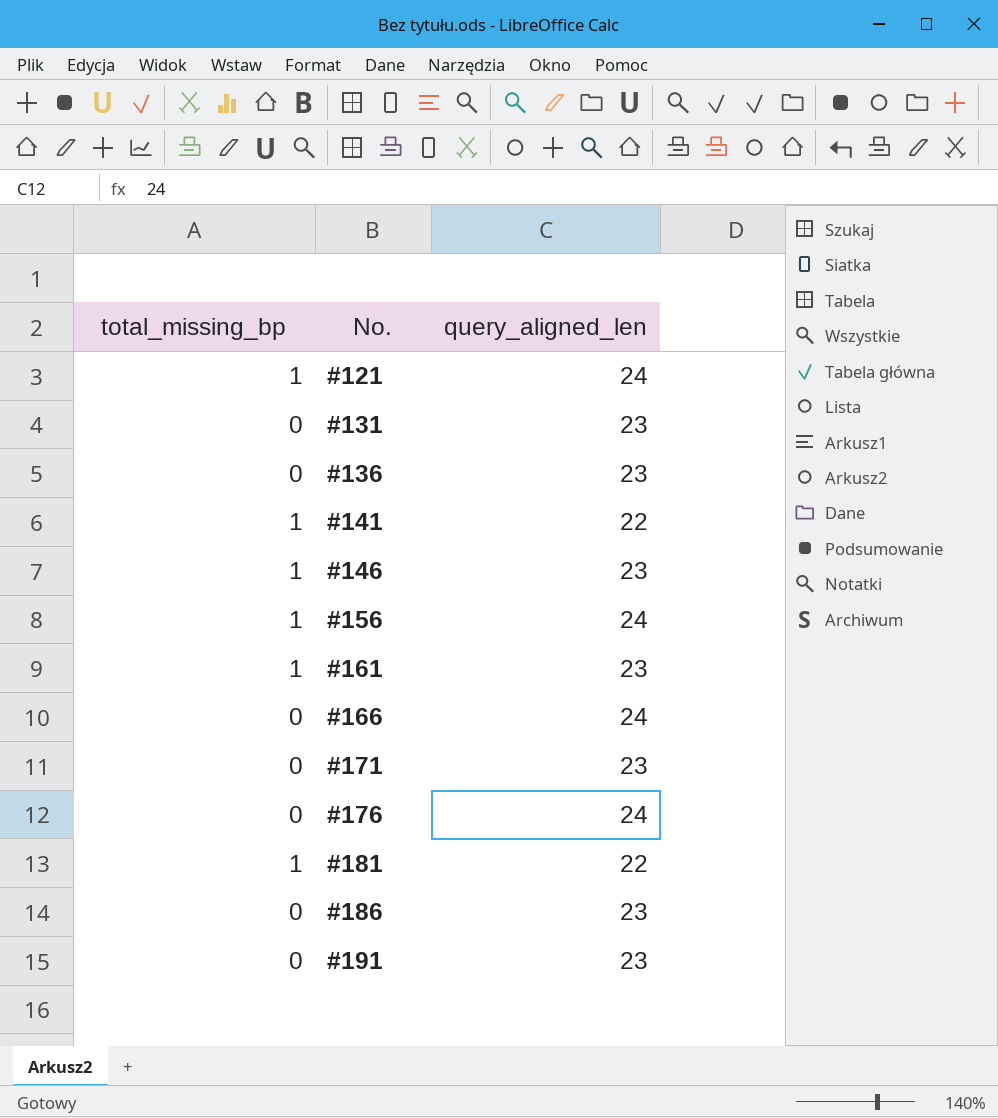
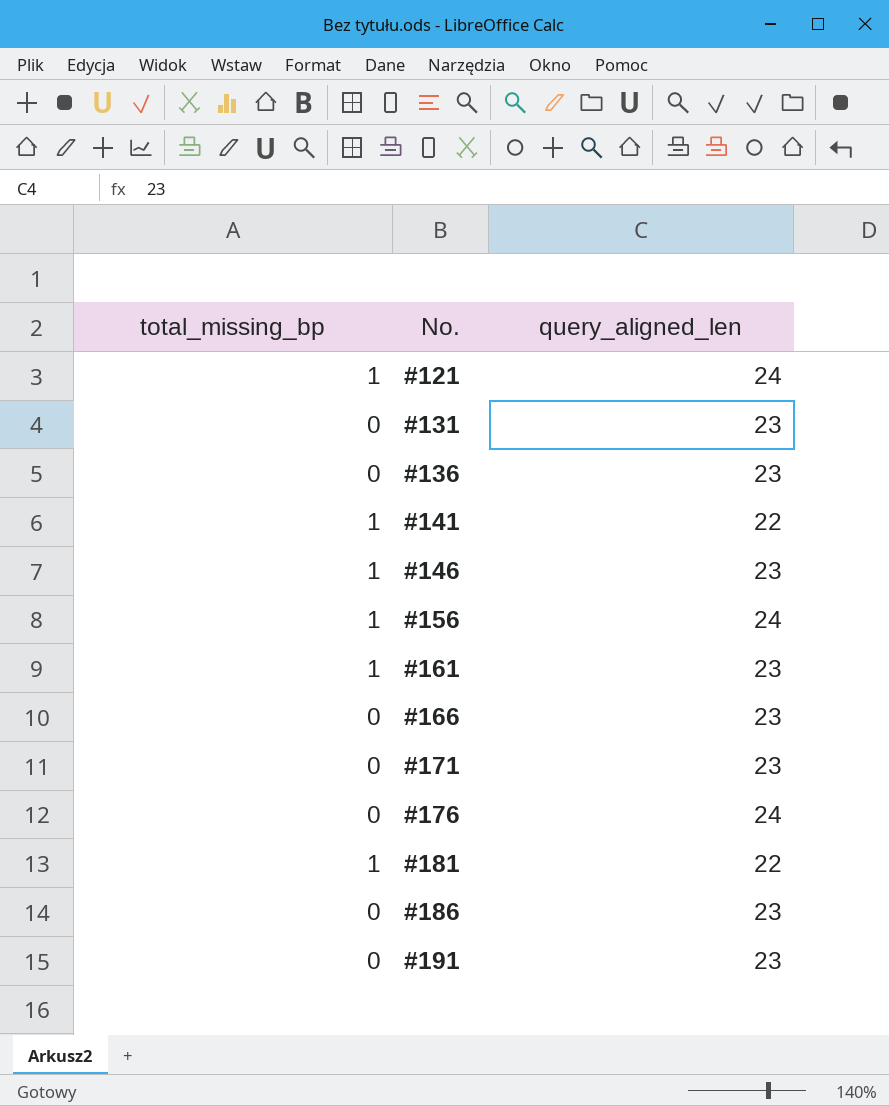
#166 | query_aligned_len: 24 -> 23

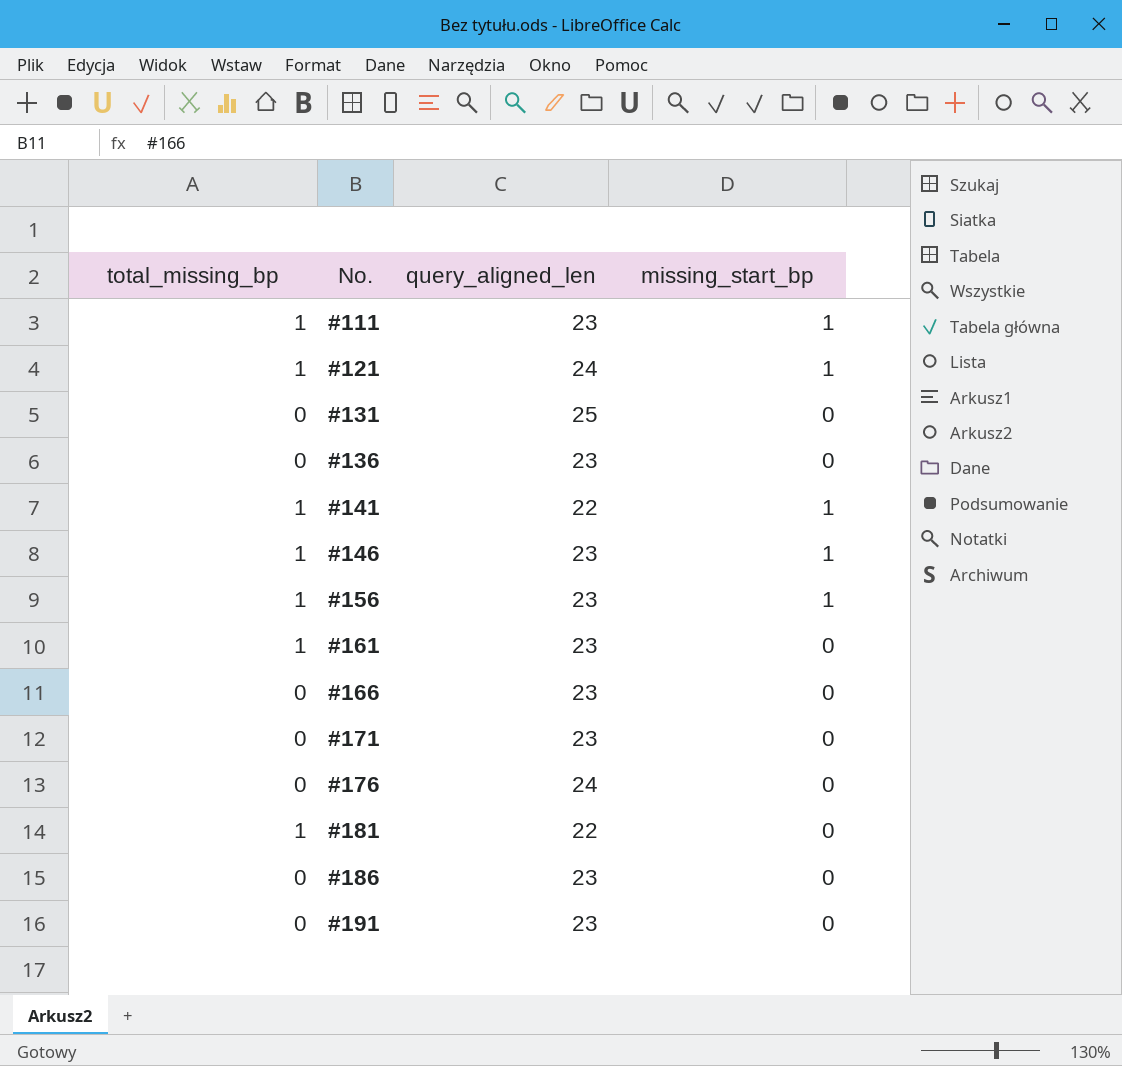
column missing_start_bp | position: none -> 4
row #111: none -> 1 | 23 | 1
#131 | query_aligned_len: 23 -> 25
#156 | query_aligned_len: 24 -> 23

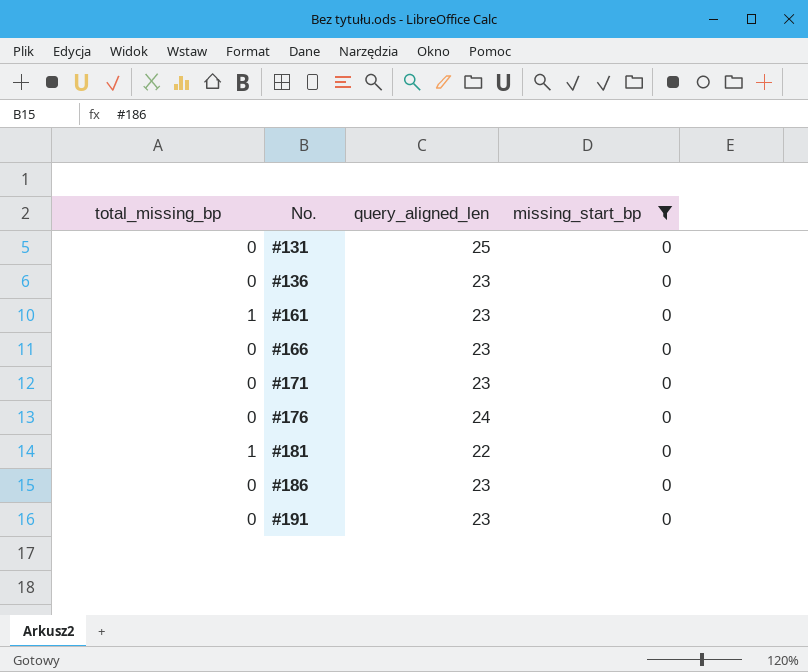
filter: none -> missing_start_bp = 0

